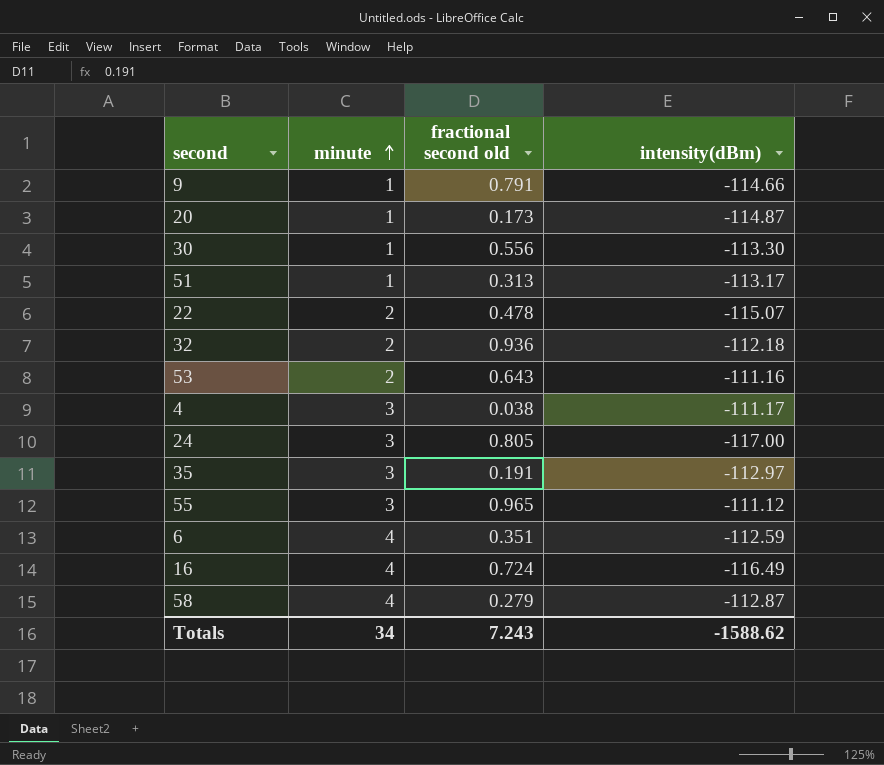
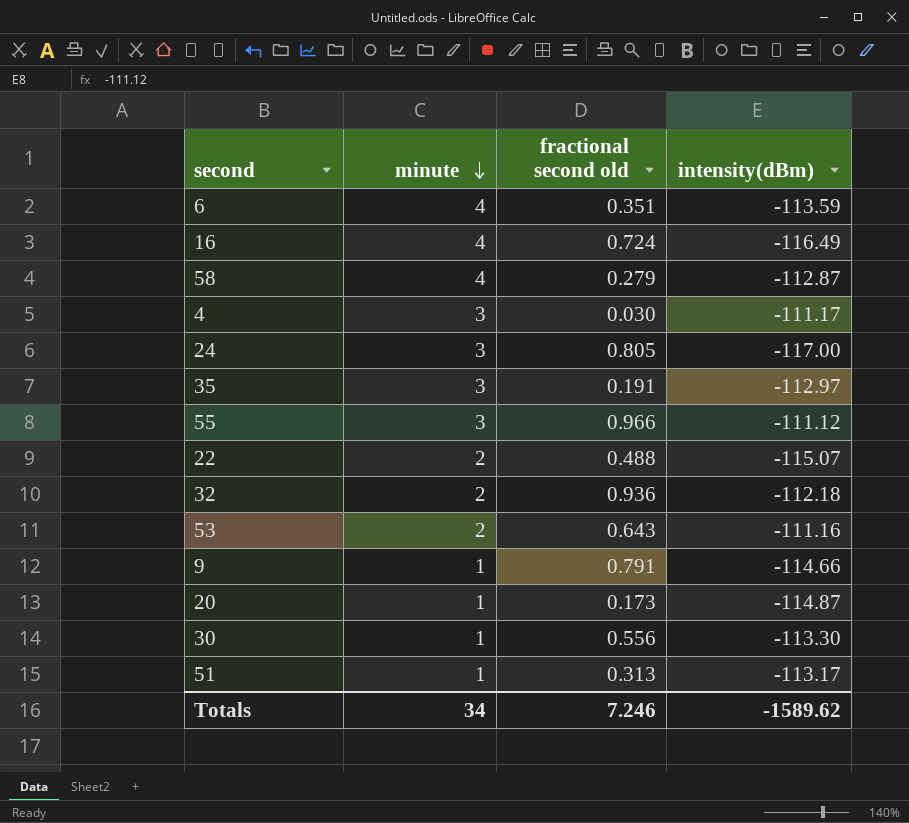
row order: minute ascending -> minute descending
6 | intensity(dBm): -112.59 -> -113.59
4 | fractional second old: 0.038 -> 0.030
55 | fractional second old: 0.965 -> 0.966
22 | fractional second old: 0.478 -> 0.488
Totals | fractional second old: 7.243 -> 7.246
Totals | intensity(dBm): -1588.62 -> -1589.62

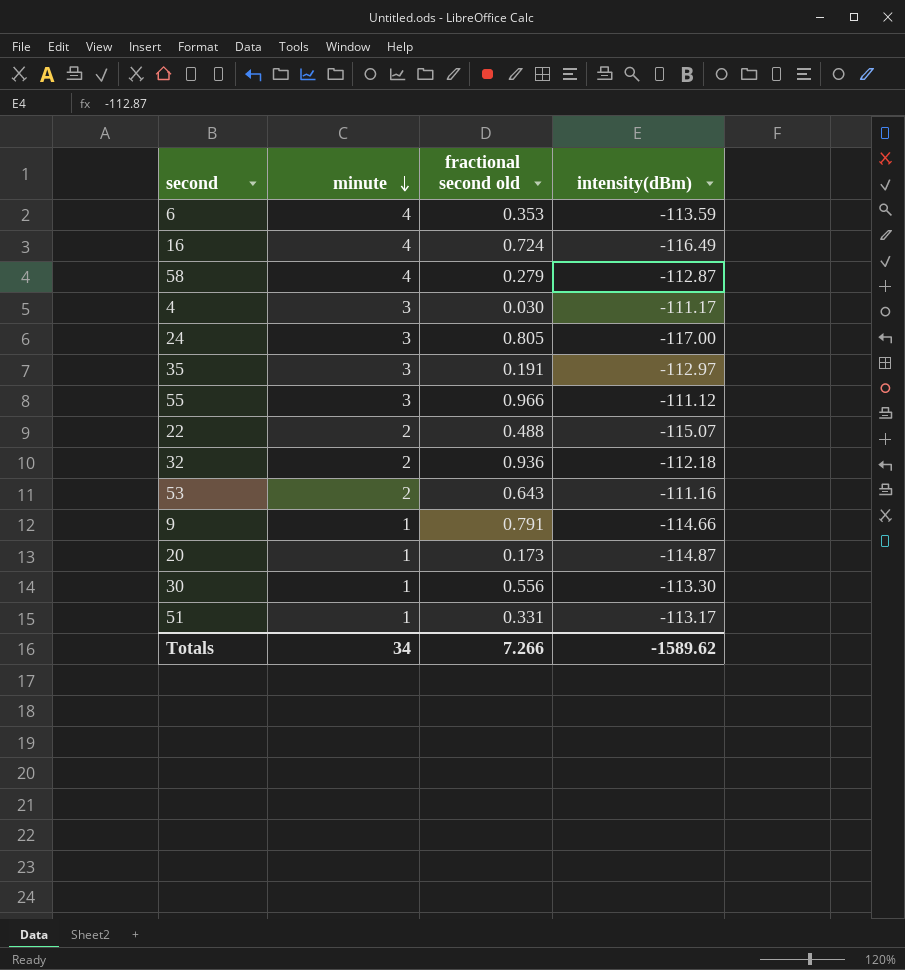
6 | fractional second old: 0.351 -> 0.353
51 | fractional second old: 0.313 -> 0.331
Totals | fractional second old: 7.246 -> 7.266

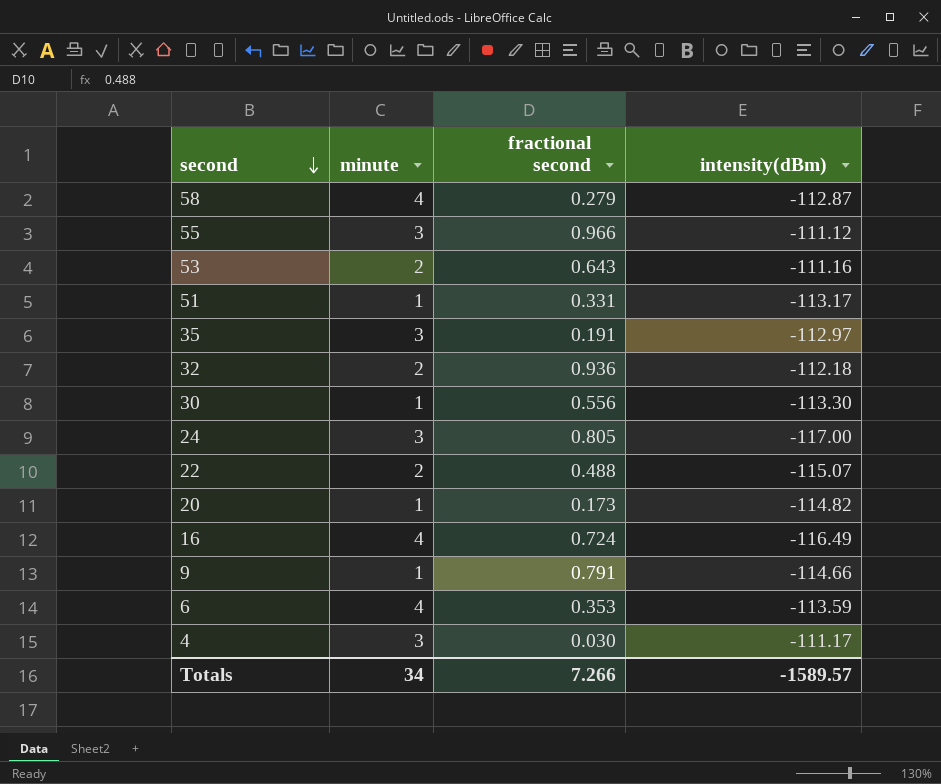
row order: minute descending -> second descending
column name: fractional second old -> fractional second
20 | intensity(dBm): -114.87 -> -114.82
Totals | intensity(dBm): -1589.62 -> -1589.57

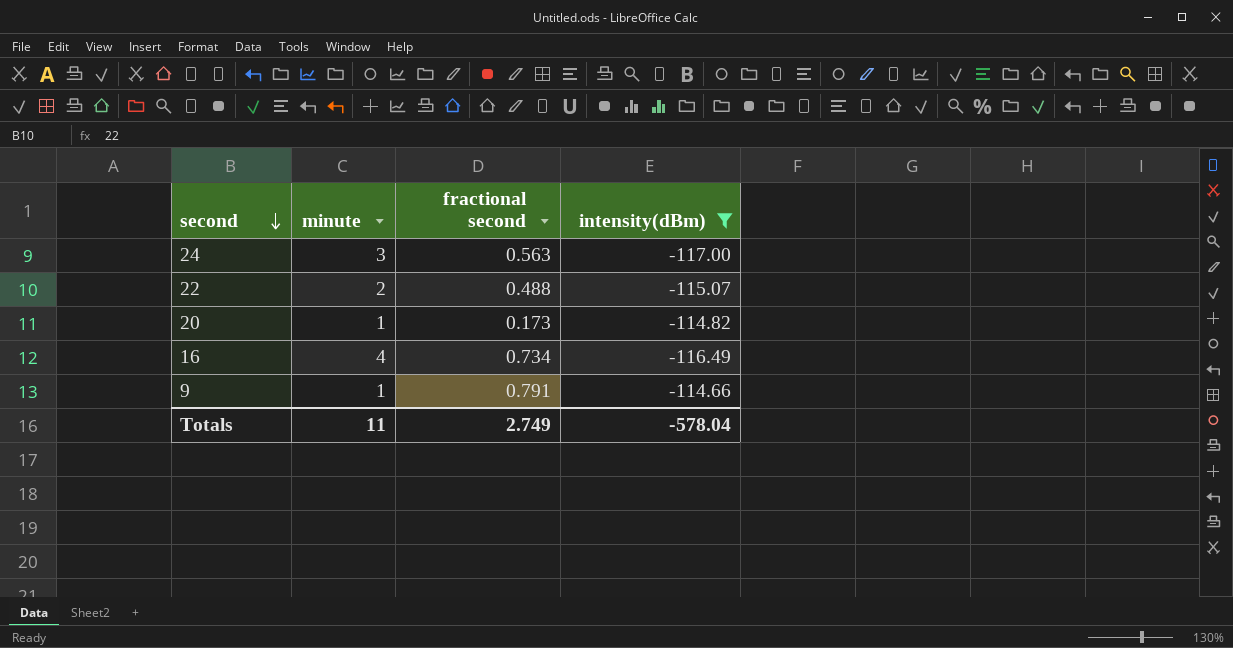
filter: none -> intensity(dBm) <= -114.66
24 | fractional second: 0.805 -> 0.563
16 | fractional second: 0.724 -> 0.734
Totals | minute: 34 -> 11
Totals | fractional second: 7.266 -> 2.749
Totals | intensity(dBm): -1589.57 -> -578.04

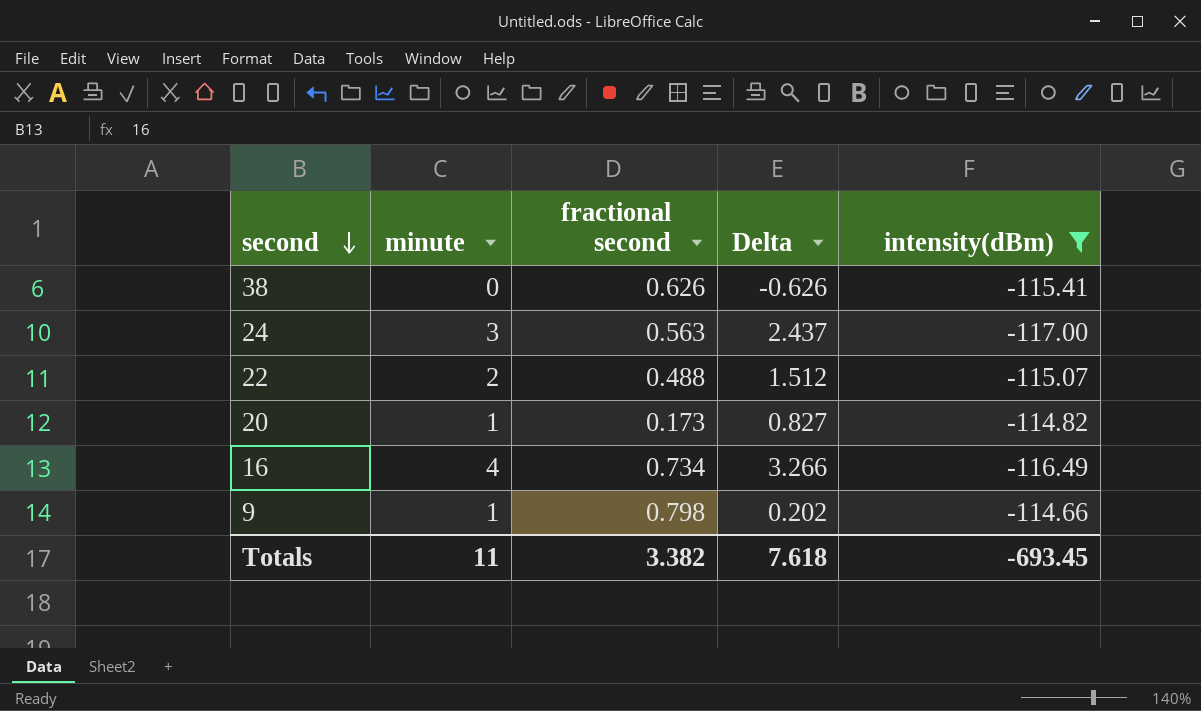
column Delta | formula: none -> [minute] - [fractional second]
row 38: none -> 0 | 0.626 | -0.626 | -115.41
9 | fractional second: 0.791 -> 0.798
Totals | fractional second: 2.749 -> 3.382
Totals | intensity(dBm): -578.04 -> -693.45

